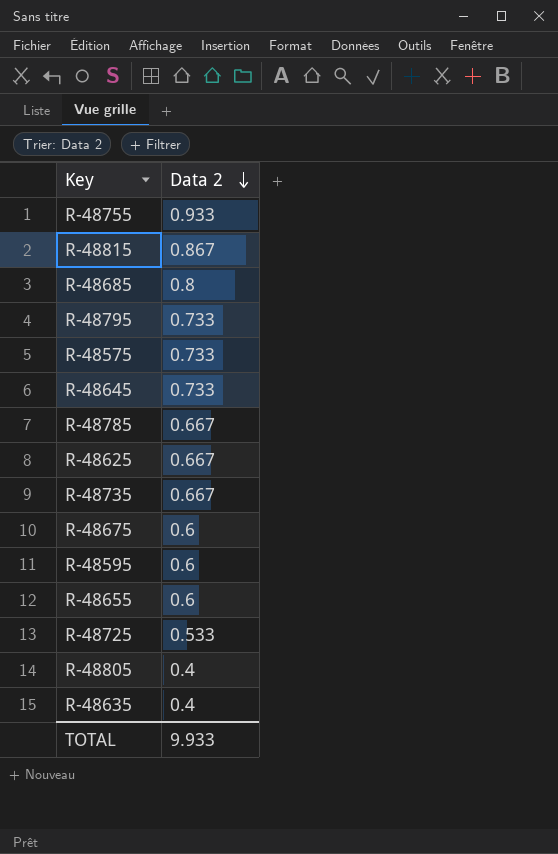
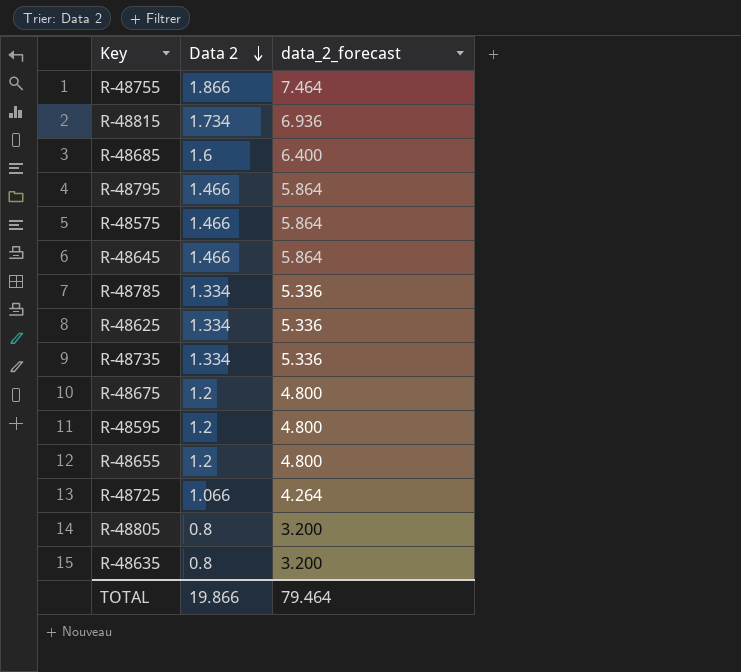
column data_2_forecast | formula: none -> [Data 2] * 4
R-48755 | Data 2: 0.933 -> 1.866
R-48815 | Data 2: 0.867 -> 1.734
R-48685 | Data 2: 0.8 -> 1.6
R-48795 | Data 2: 0.733 -> 1.466
R-48575 | Data 2: 0.733 -> 1.466
R-48645 | Data 2: 0.733 -> 1.466
R-48785 | Data 2: 0.667 -> 1.334
R-48625 | Data 2: 0.667 -> 1.334
R-48735 | Data 2: 0.667 -> 1.334
R-48675 | Data 2: 0.6 -> 1.2
R-48595 | Data 2: 0.6 -> 1.2
R-48655 | Data 2: 0.6 -> 1.2
R-48725 | Data 2: 0.533 -> 1.066
R-48805 | Data 2: 0.4 -> 0.8
R-48635 | Data 2: 0.4 -> 0.8
TOTAL | Data 2: 9.933 -> 19.866

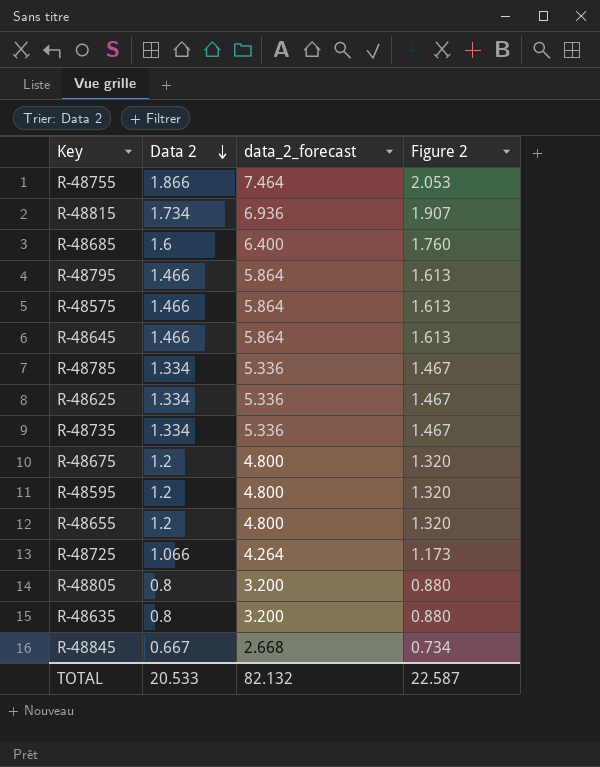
column Figure 2 | formula: none -> [Data 2] * 1.1
row R-48845: none -> 0.667 | 2.668 | 0.734
TOTAL | Data 2: 19.866 -> 20.533
TOTAL | data_2_forecast: 79.464 -> 82.132

